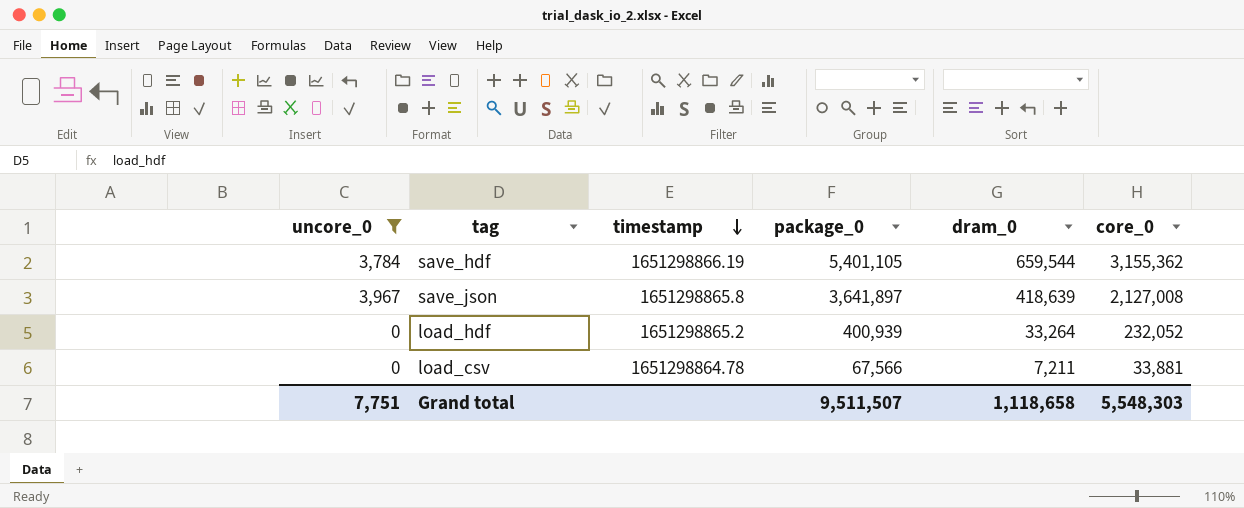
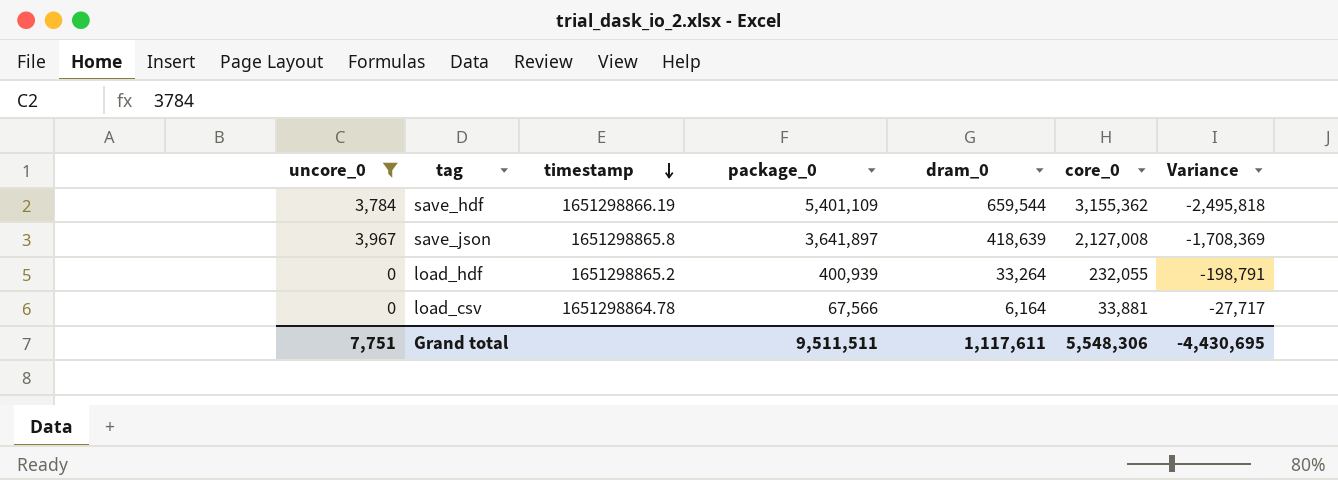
column Variance | formula: none -> [dram_0] - [core_0]
save_hdf | package_0: 5,401,105 -> 5,401,109
load_hdf | core_0: 232,052 -> 232,055
load_csv | dram_0: 7,211 -> 6,164
Grand total | package_0: 9,511,507 -> 9,511,511
Grand total | dram_0: 1,118,658 -> 1,117,611
Grand total | core_0: 5,548,303 -> 5,548,306

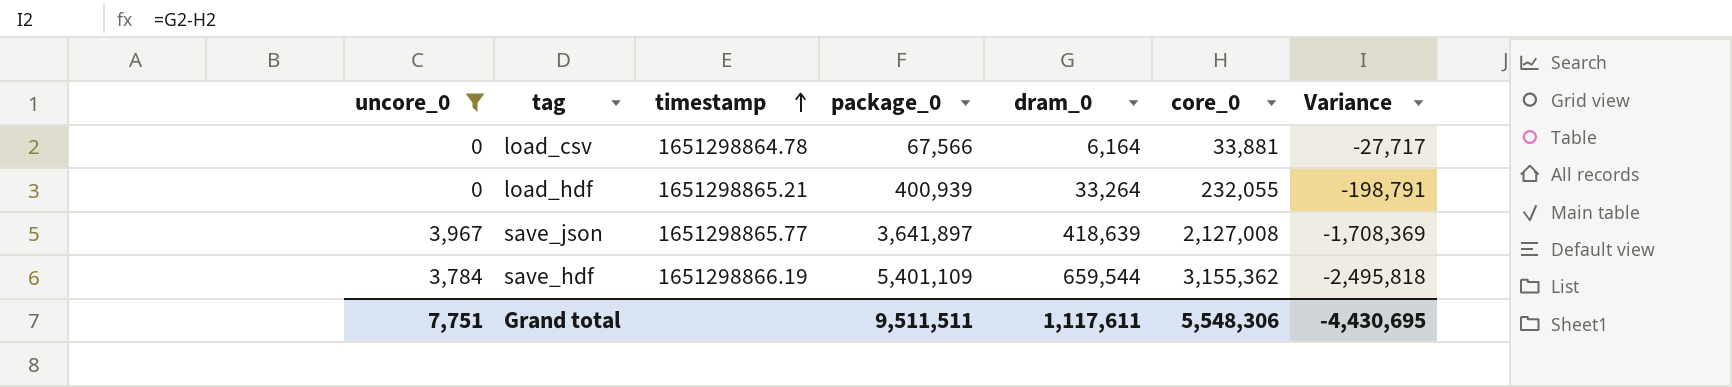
row order: timestamp descending -> timestamp ascending
load_hdf | timestamp: 1651298865.2 -> 1651298865.21
save_json | timestamp: 1651298865.8 -> 1651298865.77

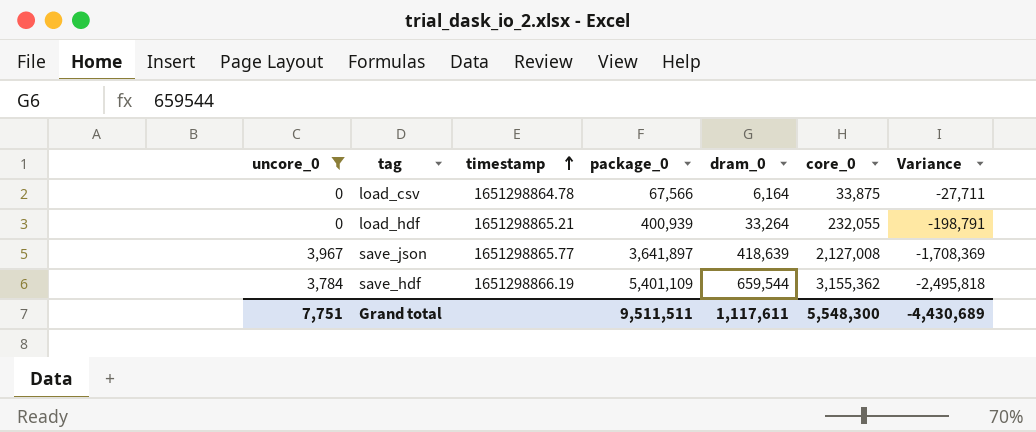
load_csv | core_0: 33,881 -> 33,875
load_csv | Variance: -27,717 -> -27,711
Grand total | core_0: 5,548,306 -> 5,548,300
Grand total | Variance: -4,430,695 -> -4,430,689

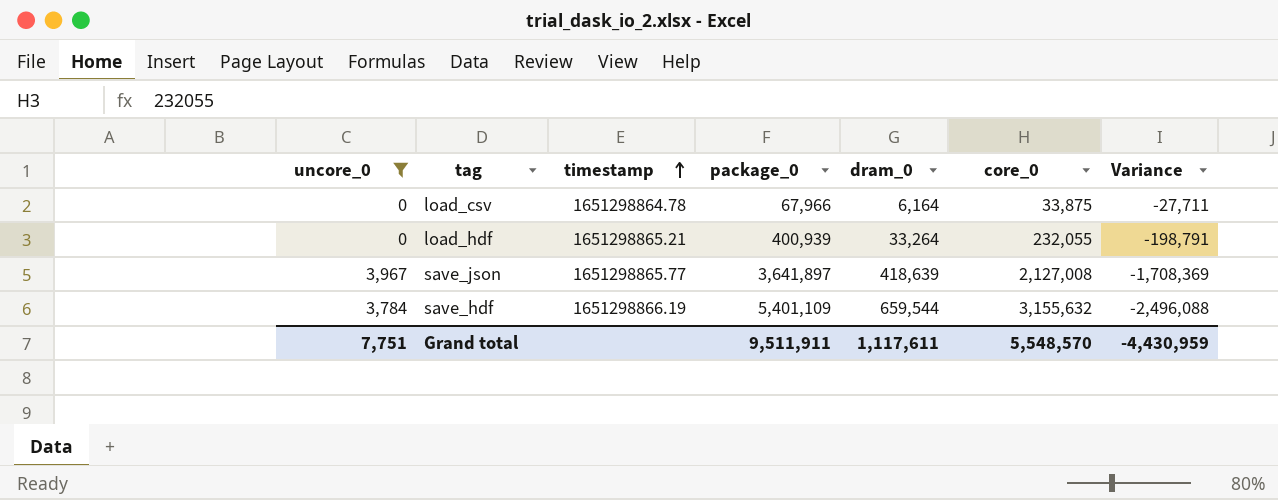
load_csv | package_0: 67,566 -> 67,966
save_hdf | core_0: 3,155,362 -> 3,155,632
save_hdf | Variance: -2,495,818 -> -2,496,088
Grand total | package_0: 9,511,511 -> 9,511,911
Grand total | core_0: 5,548,300 -> 5,548,570
Grand total | Variance: -4,430,689 -> -4,430,959

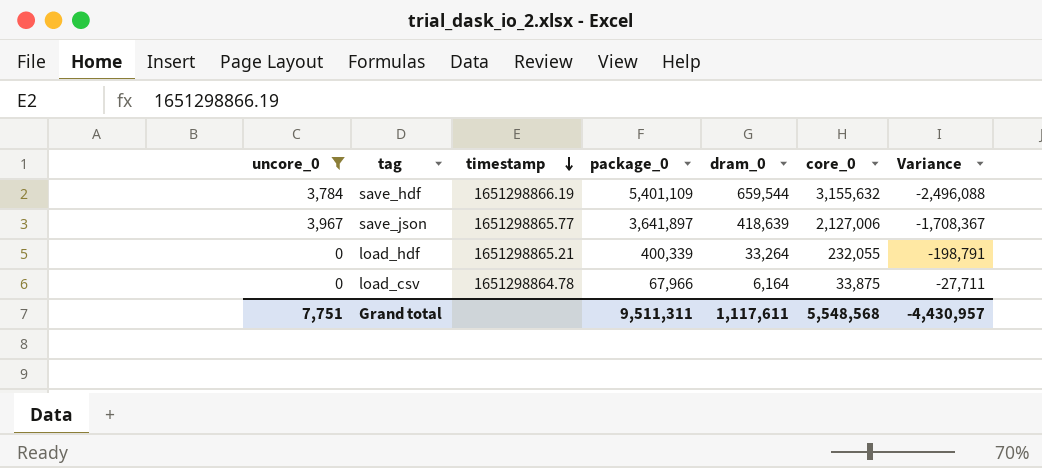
row order: timestamp ascending -> timestamp descending
save_json | core_0: 2,127,008 -> 2,127,006
save_json | Variance: -1,708,369 -> -1,708,367
load_hdf | package_0: 400,939 -> 400,339
Grand total | package_0: 9,511,911 -> 9,511,311
Grand total | core_0: 5,548,570 -> 5,548,568
Grand total | Variance: -4,430,959 -> -4,430,957

